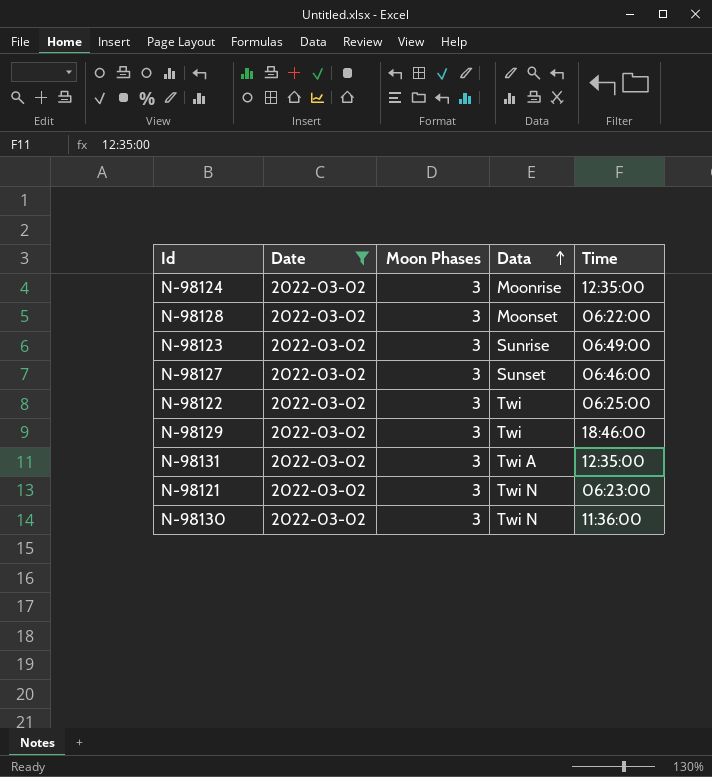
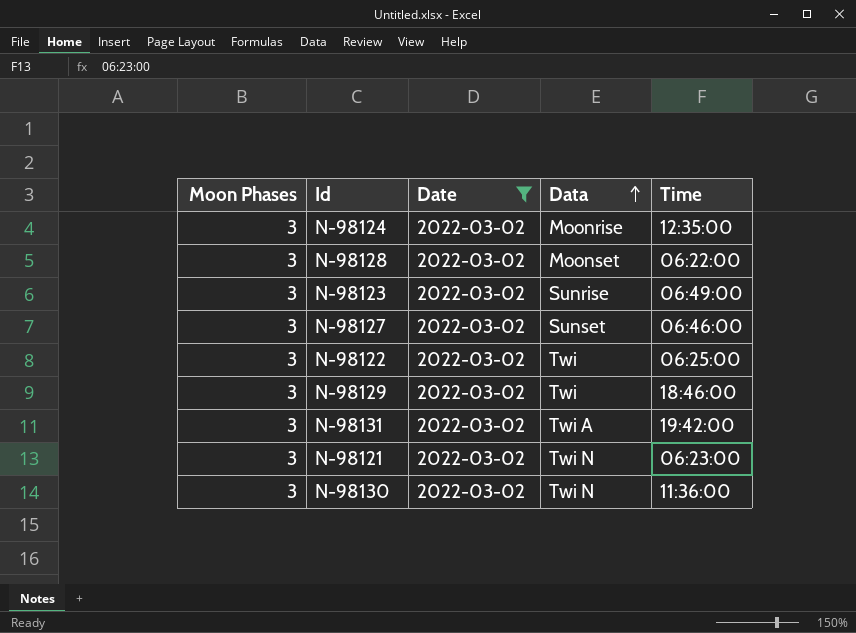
column Moon Phases | position: 3 -> 1
N-98131 | Time: 12:35:00 -> 19:42:00

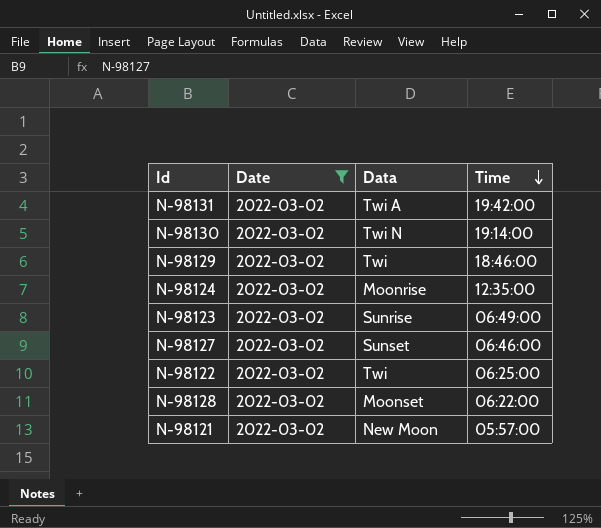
row order: Data ascending -> Time descending
column Moon Phases | position: 1 -> none
N-98130 | Time: 11:36:00 -> 19:14:00
N-98121 | Data: Twi N -> New Moon
N-98121 | Time: 06:23:00 -> 05:57:00

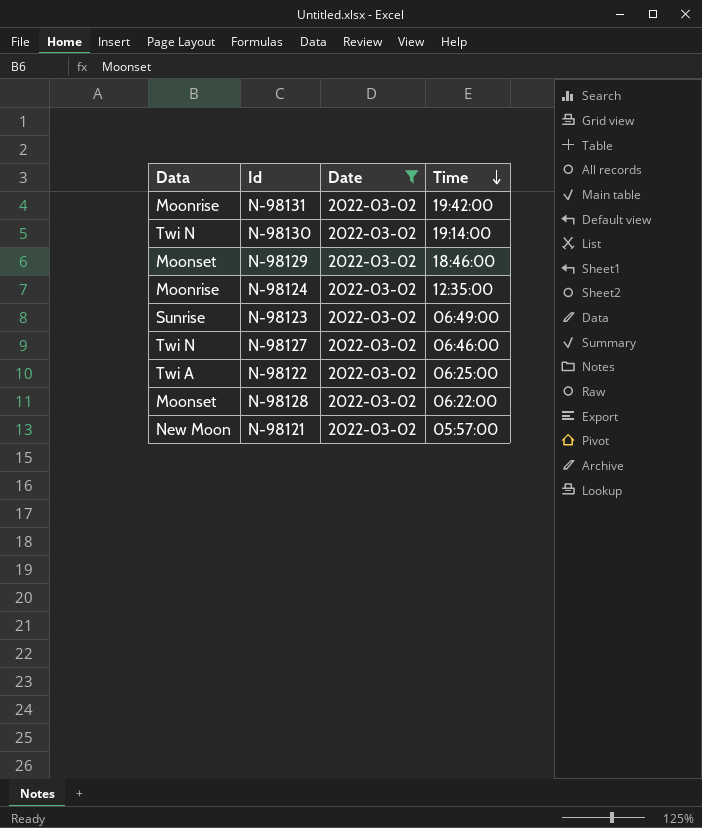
column Data | position: 3 -> 1
N-98131 | Data: Twi A -> Moonrise
N-98129 | Data: Twi -> Moonset
N-98127 | Data: Sunset -> Twi N
N-98122 | Data: Twi -> Twi A

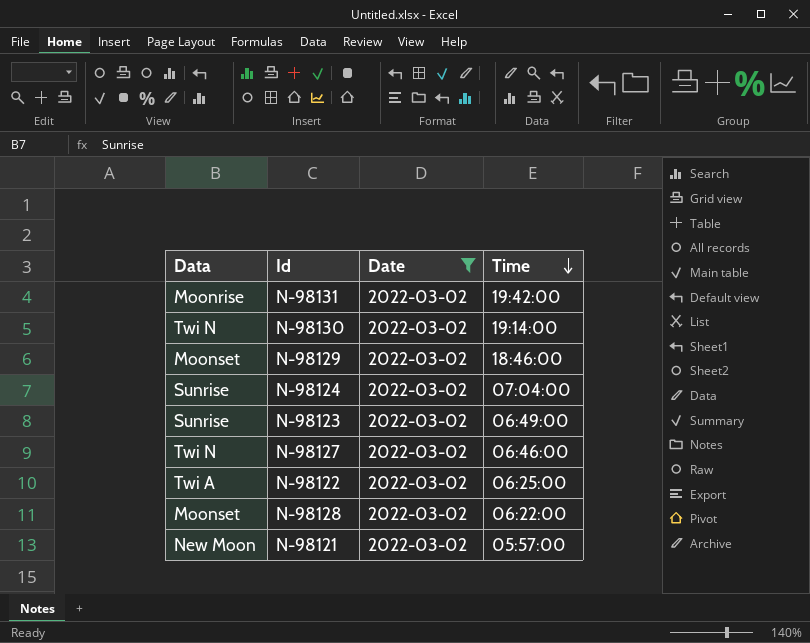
N-98124 | Data: Moonrise -> Sunrise
N-98124 | Time: 12:35:00 -> 07:04:00

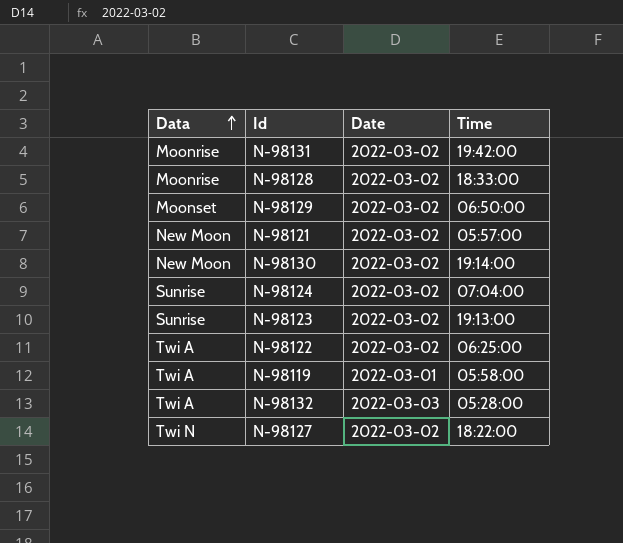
filter: Date = 2022-03-02 -> none
row order: Time descending -> Data ascending
N-98128 | Data: Moonset -> Moonrise
N-98128 | Time: 06:22:00 -> 18:33:00
N-98129 | Time: 18:46:00 -> 06:50:00
N-98130 | Data: Twi N -> New Moon
N-98123 | Time: 06:49:00 -> 19:13:00
N-98127 | Time: 06:46:00 -> 18:22:00

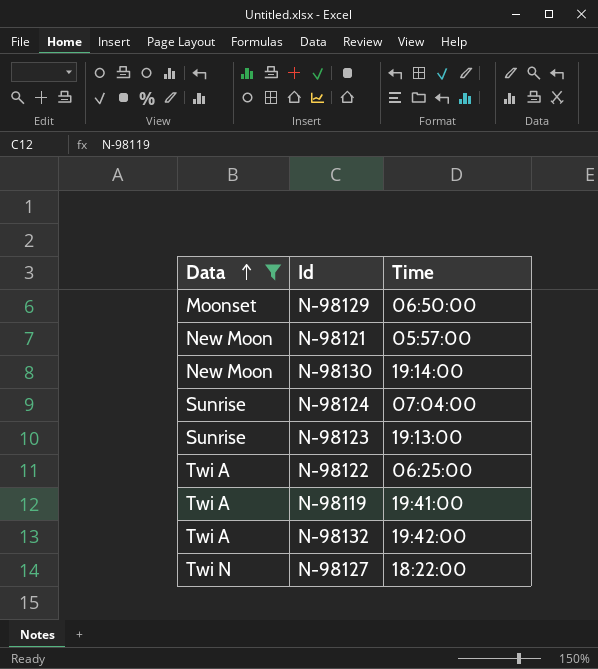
filter: none -> Data != Moonrise
column Date | position: 3 -> none
N-98119 | Time: 05:58:00 -> 19:41:00
N-98132 | Time: 05:28:00 -> 19:42:00

